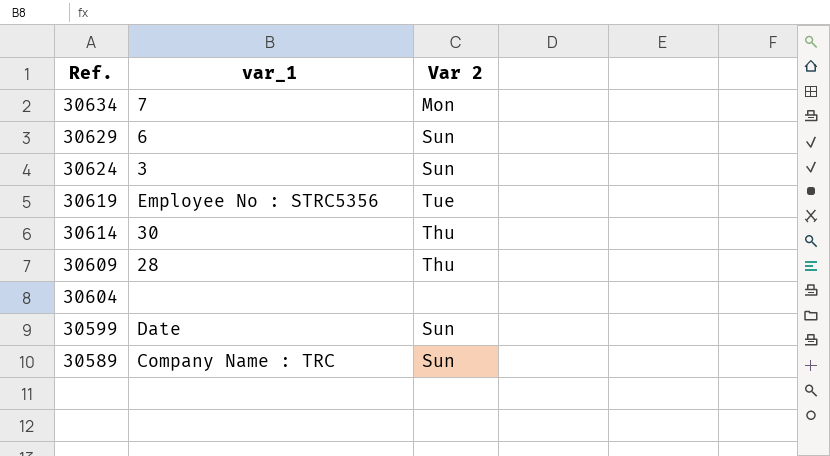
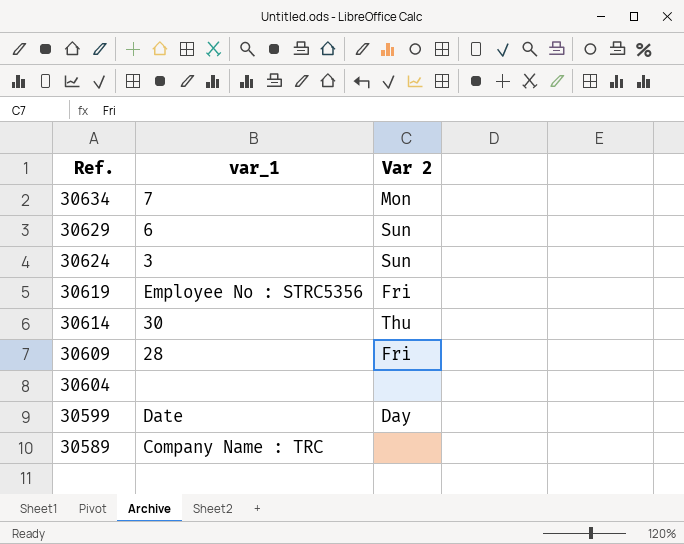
30619 | Var 2: Tue -> Fri
30609 | Var 2: Thu -> Fri
30599 | Var 2: Sun -> Day
30589 | Var 2: Sun -> none

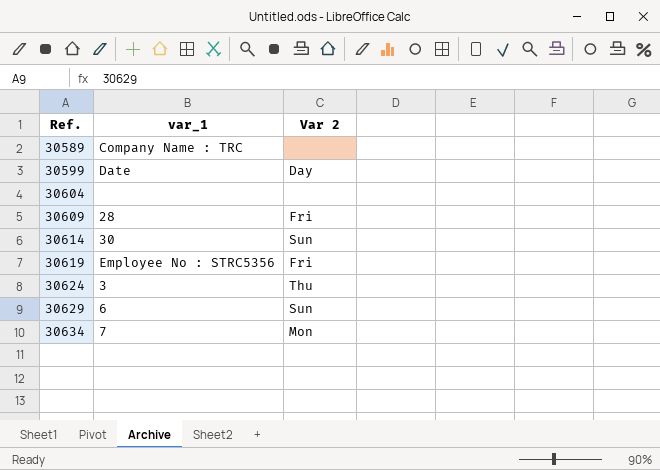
row order: Ref. descending -> Ref. ascending
30614 | Var 2: Thu -> Sun
30624 | Var 2: Sun -> Thu

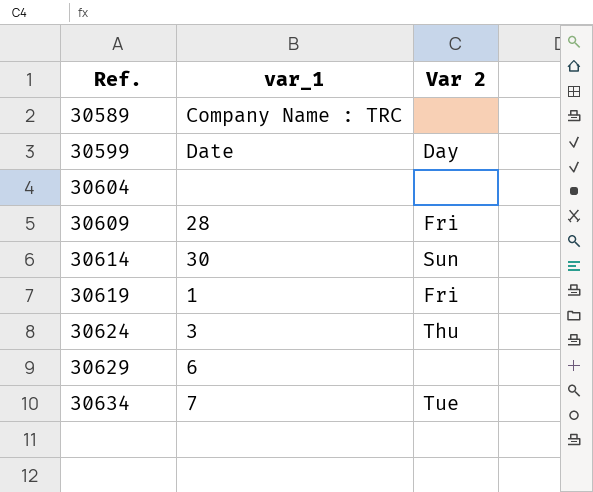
30619 | var_1: Employee No : STRC5356 -> 1
30629 | Var 2: Sun -> none
30634 | Var 2: Mon -> Tue

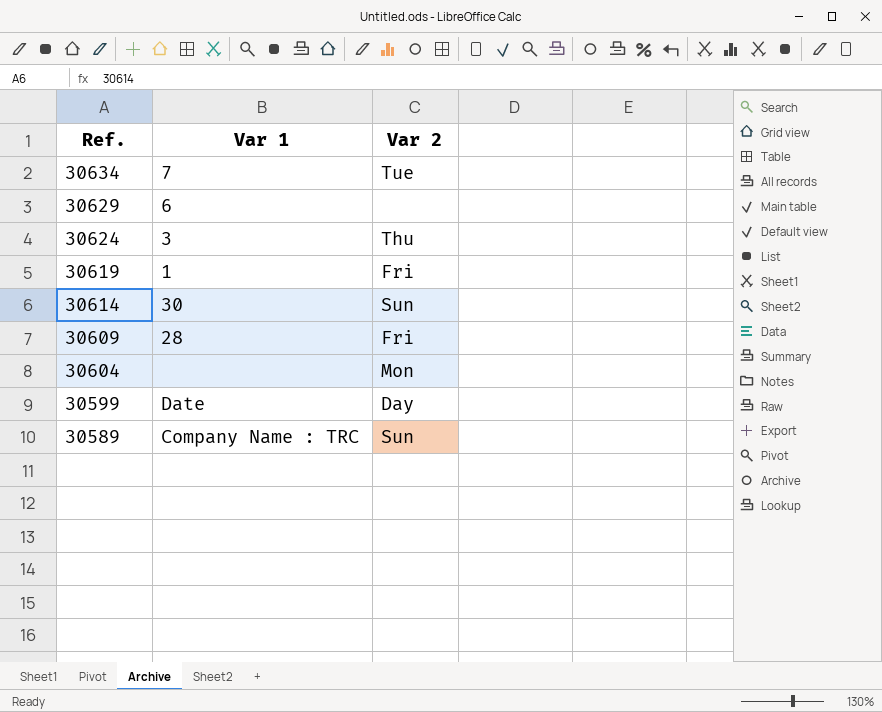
row order: Ref. ascending -> Ref. descending
column name: var_1 -> Var 1
30604 | Var 2: none -> Mon
30589 | Var 2: none -> Sun

